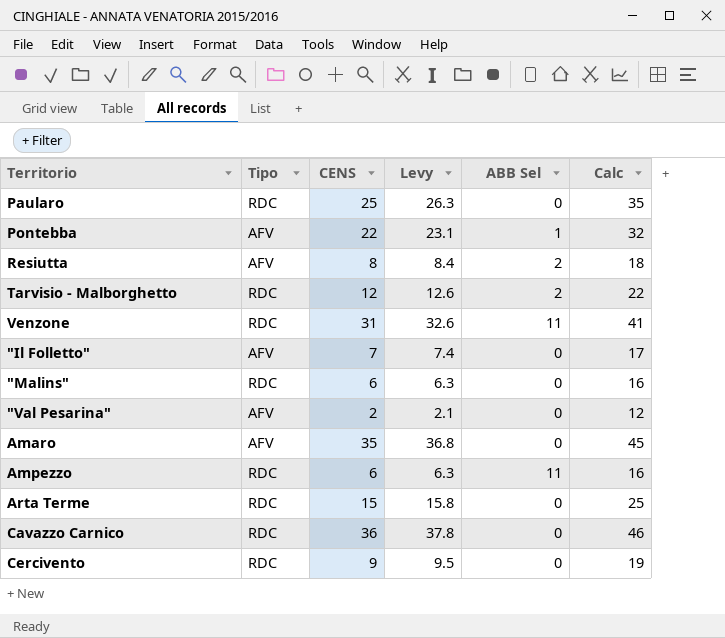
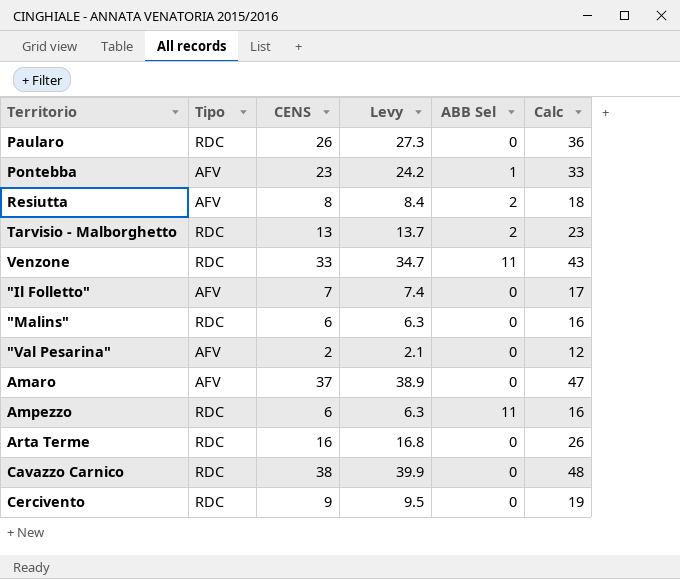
Paularo | CENS: 25 -> 26
Paularo | Levy: 26.3 -> 27.3
Paularo | Calc: 35 -> 36
Pontebba | CENS: 22 -> 23
Pontebba | Levy: 23.1 -> 24.2
Pontebba | Calc: 32 -> 33
Tarvisio - Malborghetto | CENS: 12 -> 13
Tarvisio - Malborghetto | Levy: 12.6 -> 13.7
Tarvisio - Malborghetto | Calc: 22 -> 23
Venzone | CENS: 31 -> 33
Venzone | Levy: 32.6 -> 34.7
Venzone | Calc: 41 -> 43
Amaro | CENS: 35 -> 37
Amaro | Levy: 36.8 -> 38.9
Amaro | Calc: 45 -> 47
Arta Terme | CENS: 15 -> 16
Arta Terme | Levy: 15.8 -> 16.8
Arta Terme | Calc: 25 -> 26
Cavazzo Carnico | CENS: 36 -> 38
Cavazzo Carnico | Levy: 37.8 -> 39.9
Cavazzo Carnico | Calc: 46 -> 48

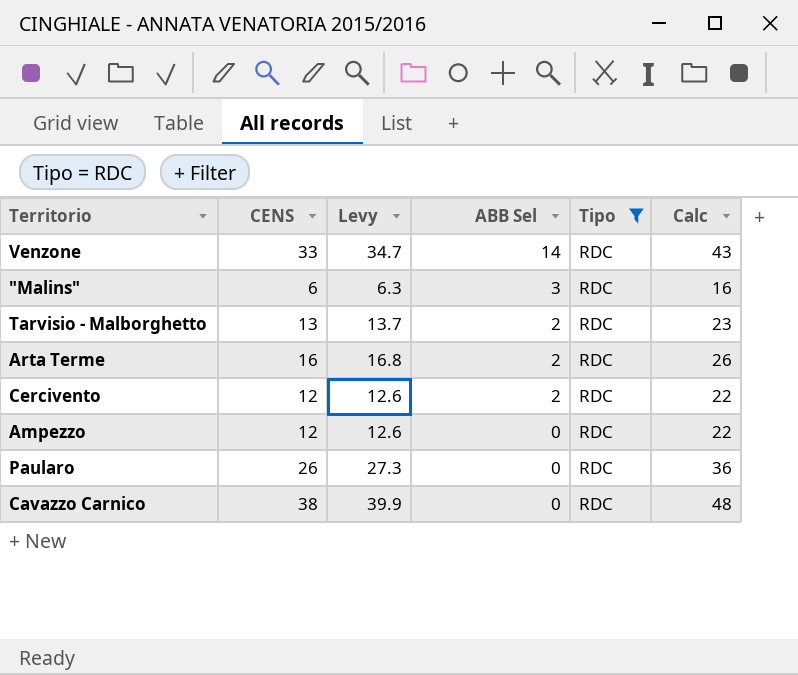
filter: none -> Tipo = RDC
row order: none -> ABB Sel descending
column Tipo | position: 2 -> 5
Venzone | ABB Sel: 11 -> 14
"Malins" | ABB Sel: 0 -> 3
Arta Terme | ABB Sel: 0 -> 2
Cercivento | CENS: 9 -> 12
Cercivento | Levy: 9.5 -> 12.6
Cercivento | ABB Sel: 0 -> 2
Cercivento | Calc: 19 -> 22
Ampezzo | CENS: 6 -> 12
Ampezzo | Levy: 6.3 -> 12.6
Ampezzo | ABB Sel: 11 -> 0
Ampezzo | Calc: 16 -> 22

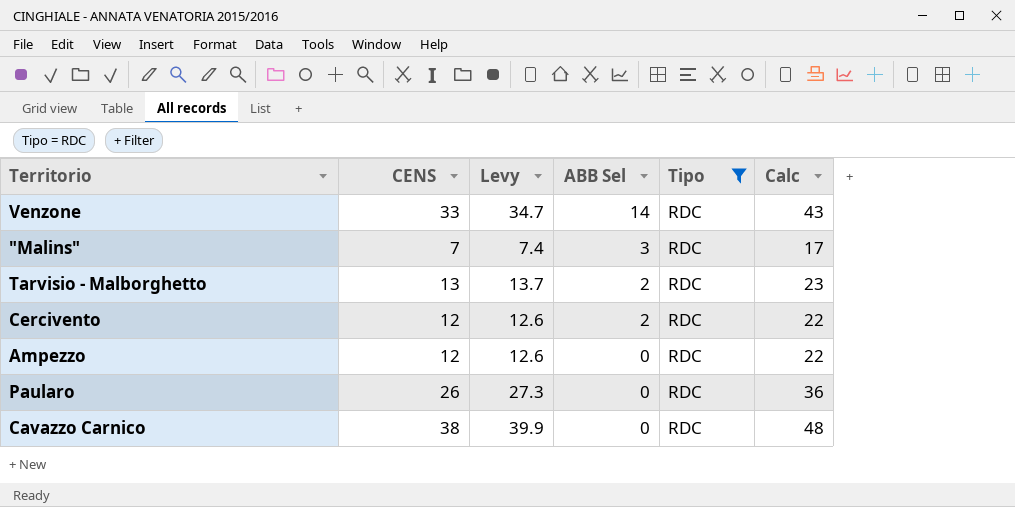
row Arta Terme: 16 | 16.8 | 2 | RDC | 26 -> none
"Malins" | CENS: 6 -> 7
"Malins" | Levy: 6.3 -> 7.4
"Malins" | Calc: 16 -> 17

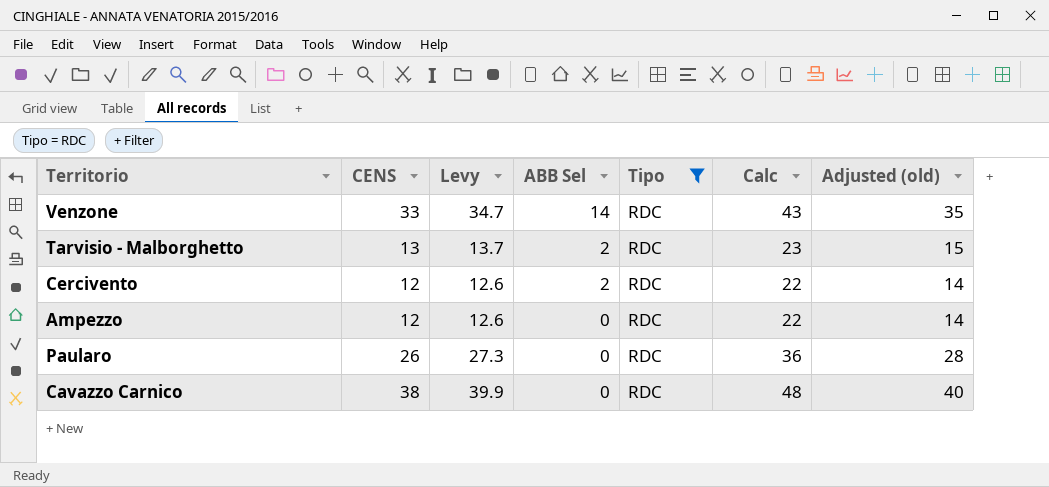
column Adjusted (old) | formula: none -> [CENS] + 2
row "Malins": 7 | 7.4 | 3 | RDC | 17 -> none

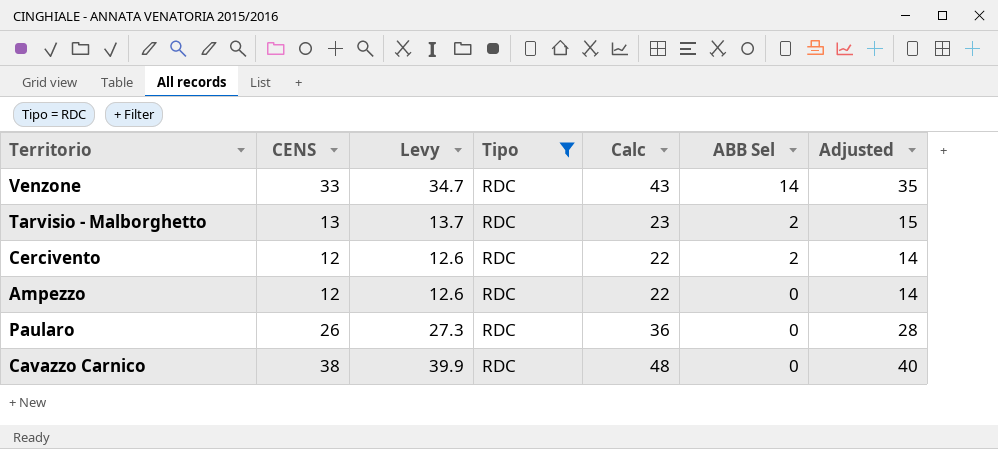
column ABB Sel | position: 4 -> 6
column name: Adjusted (old) -> Adjusted

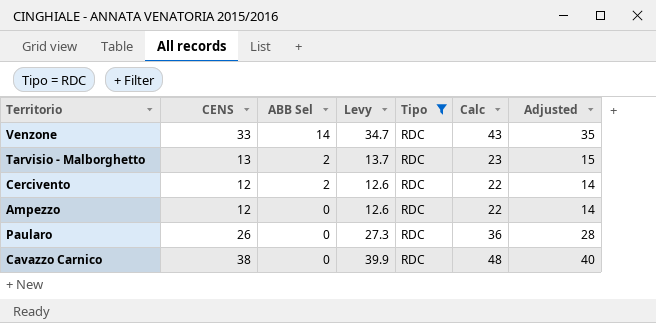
column ABB Sel | position: 6 -> 3

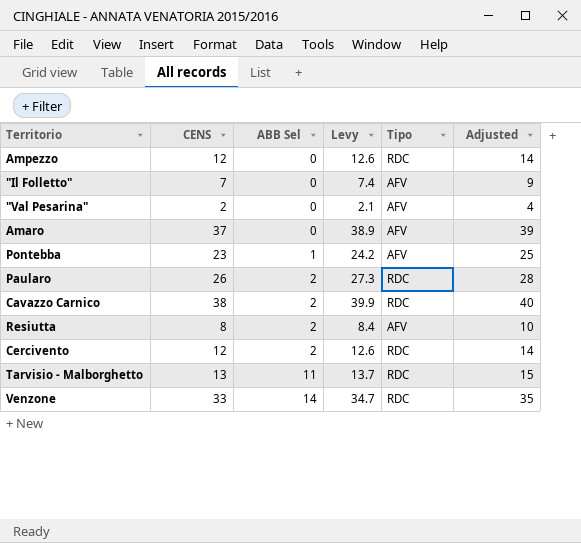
filter: Tipo = RDC -> none
row order: ABB Sel descending -> ABB Sel ascending
column Calc | formula: [CENS] + 10 -> none
Paularo | ABB Sel: 0 -> 2
Cavazzo Carnico | ABB Sel: 0 -> 2
Tarvisio - Malborghetto | ABB Sel: 2 -> 11

